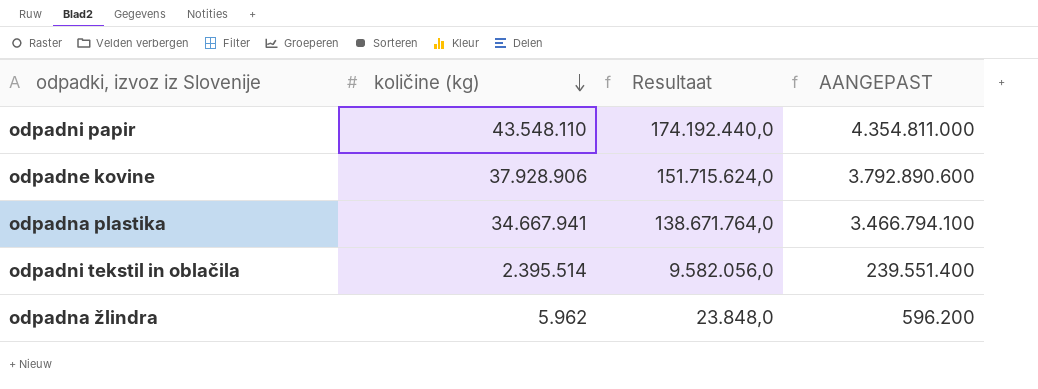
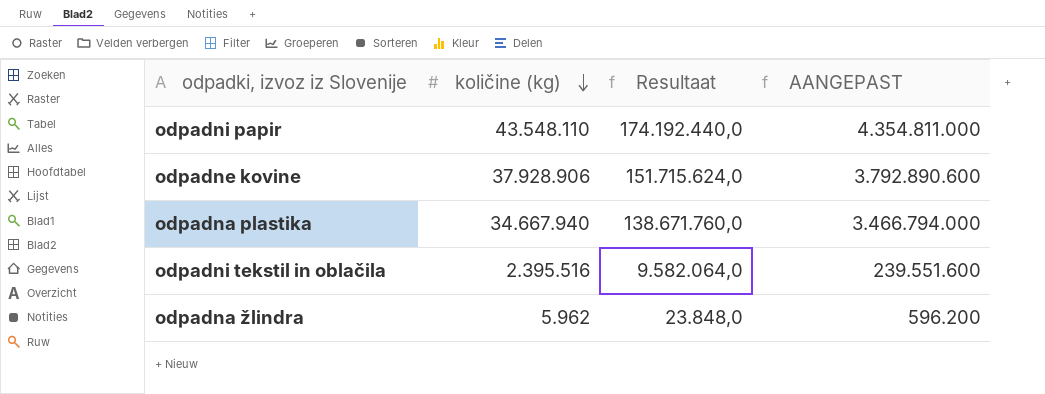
odpadna plastika | količine (kg): 34.667.941 -> 34.667.940
odpadna plastika | Resultaat: 138.671.764,0 -> 138.671.760,0
odpadna plastika | AANGEPAST: 3.466.794.100 -> 3.466.794.000
odpadni tekstil in oblačila | količine (kg): 2.395.514 -> 2.395.516
odpadni tekstil in oblačila | Resultaat: 9.582.056,0 -> 9.582.064,0
odpadni tekstil in oblačila | AANGEPAST: 239.551.400 -> 239.551.600

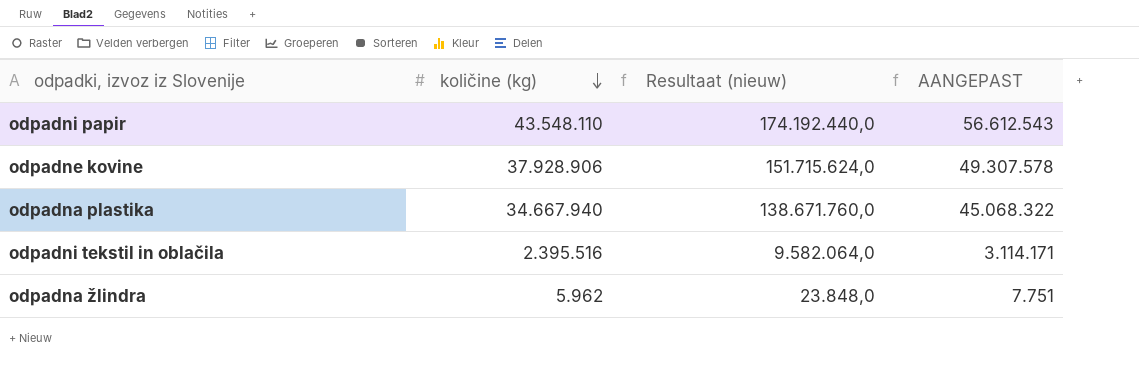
column name: Resultaat -> Resultaat (nieuw)
column AANGEPAST | formula: [količine (kg)] * 100 -> [količine (kg)] * 1,3

